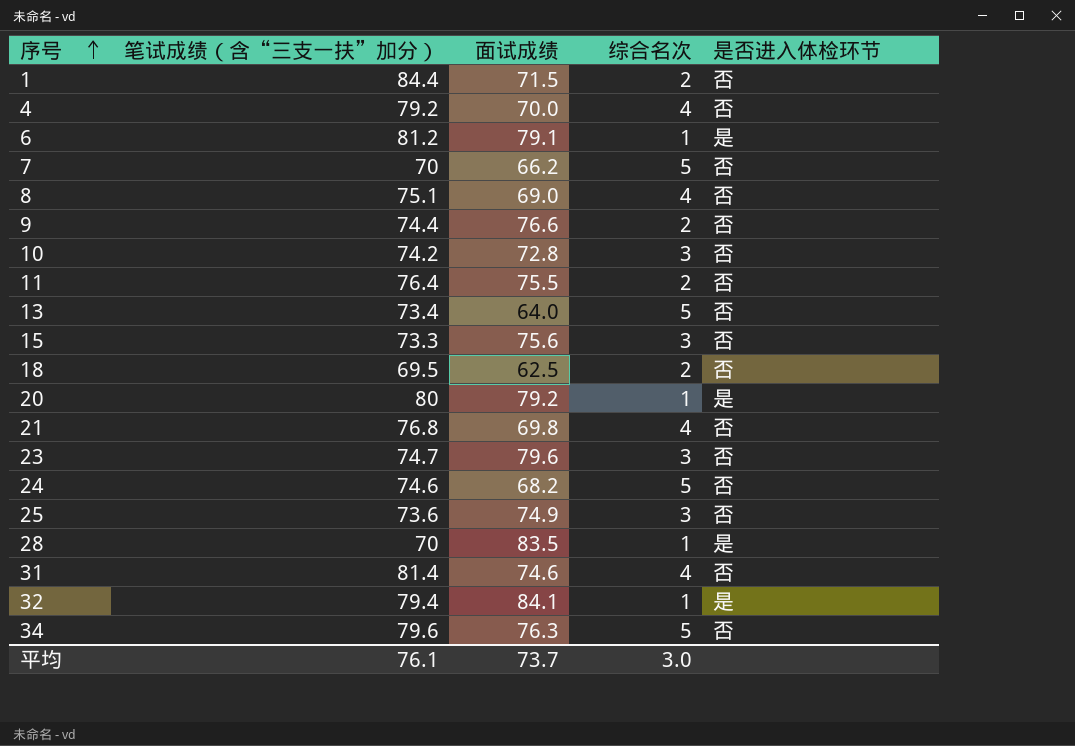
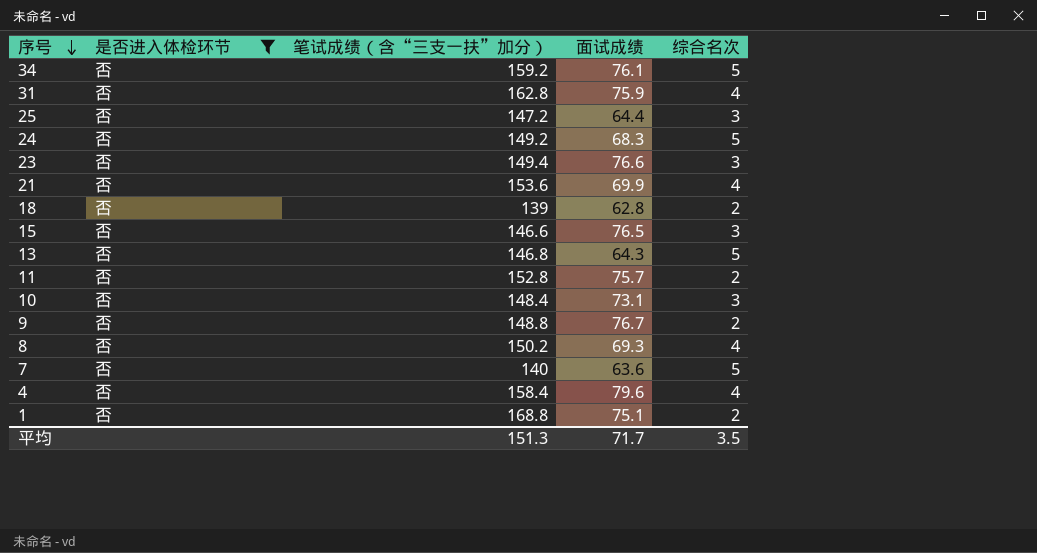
filter: none -> 是否进入体检环节 = 否
row order: 序号 ascending -> 序号 descending
column 是否进入体检环节 | position: 5 -> 2
34 | 笔试成绩（含“三支一扶”加分）: 79.6 -> 159.2
34 | 面试成绩: 76.3 -> 76.1
31 | 笔试成绩（含“三支一扶”加分）: 81.4 -> 162.8
31 | 面试成绩: 74.6 -> 75.9
25 | 笔试成绩（含“三支一扶”加分）: 73.6 -> 147.2
25 | 面试成绩: 74.9 -> 64.4
24 | 笔试成绩（含“三支一扶”加分）: 74.6 -> 149.2
24 | 面试成绩: 68.2 -> 68.3
23 | 笔试成绩（含“三支一扶”加分）: 74.7 -> 149.4
23 | 面试成绩: 79.6 -> 76.6
21 | 笔试成绩（含“三支一扶”加分）: 76.8 -> 153.6
21 | 面试成绩: 69.8 -> 69.9
18 | 笔试成绩（含“三支一扶”加分）: 69.5 -> 139
18 | 面试成绩: 62.5 -> 62.8
15 | 笔试成绩（含“三支一扶”加分）: 73.3 -> 146.6
15 | 面试成绩: 75.6 -> 76.5
13 | 笔试成绩（含“三支一扶”加分）: 73.4 -> 146.8
13 | 面试成绩: 64.0 -> 64.3
11 | 笔试成绩（含“三支一扶”加分）: 76.4 -> 152.8
11 | 面试成绩: 75.5 -> 75.7
10 | 笔试成绩（含“三支一扶”加分）: 74.2 -> 148.4
10 | 面试成绩: 72.8 -> 73.1
9 | 笔试成绩（含“三支一扶”加分）: 74.4 -> 148.8
9 | 面试成绩: 76.6 -> 76.7
8 | 笔试成绩（含“三支一扶”加分）: 75.1 -> 150.2
8 | 面试成绩: 69.0 -> 69.3
7 | 笔试成绩（含“三支一扶”加分）: 70 -> 140
7 | 面试成绩: 66.2 -> 63.6
4 | 笔试成绩（含“三支一扶”加分）: 79.2 -> 158.4
4 | 面试成绩: 70.0 -> 79.6
1 | 笔试成绩（含“三支一扶”加分）: 84.4 -> 168.8
1 | 面试成绩: 71.5 -> 75.1
平均 | 笔试成绩（含“三支一扶”加分）: 76.1 -> 151.3
平均 | 面试成绩: 73.7 -> 71.7
平均 | 综合名次: 3.0 -> 3.5

